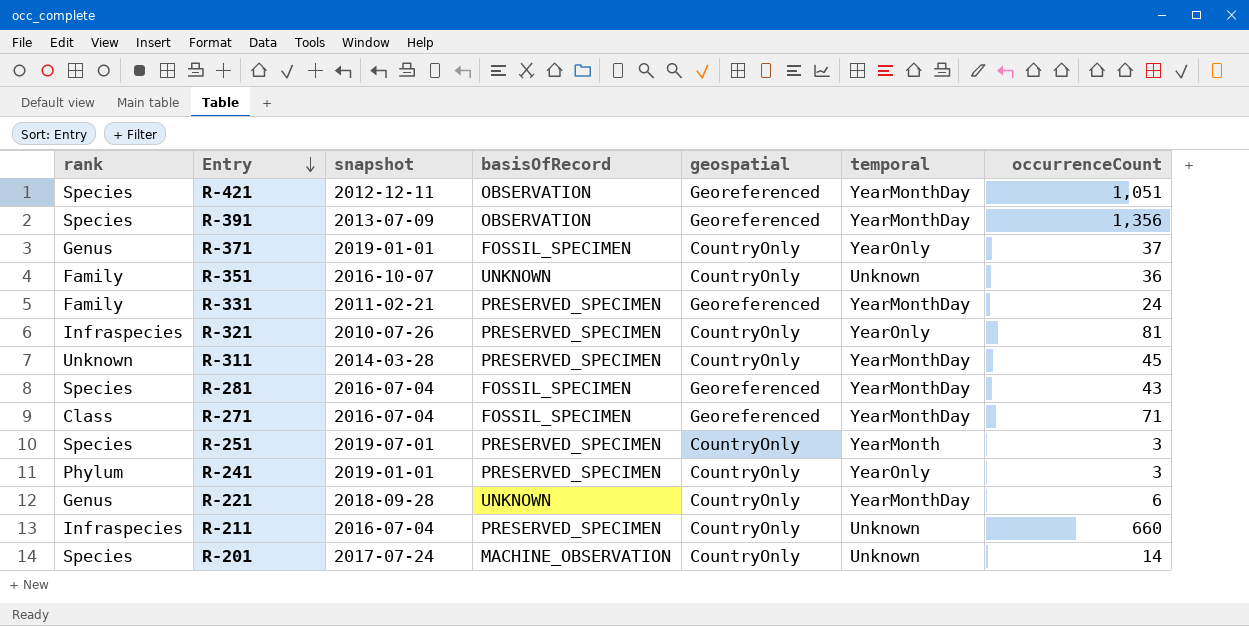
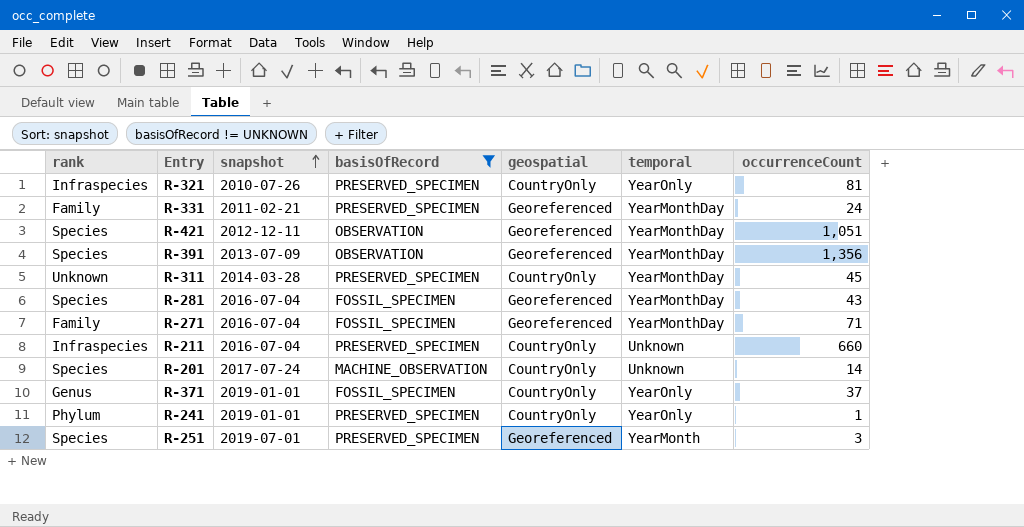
filter: none -> basisOfRecord != UNKNOWN
row order: Entry descending -> snapshot ascending
R-271 | rank: Class -> Family
R-241 | occurrenceCount: 3 -> 1
R-251 | geospatial: CountryOnly -> Georeferenced

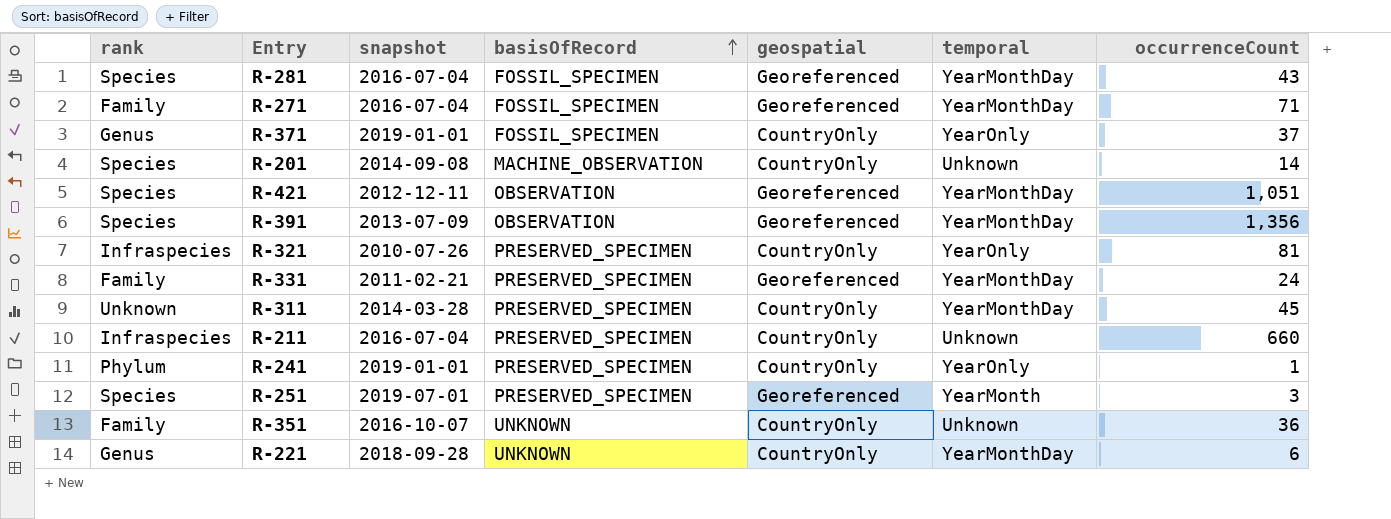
filter: basisOfRecord != UNKNOWN -> none
row order: snapshot ascending -> basisOfRecord ascending
R-201 | snapshot: 2017-07-24 -> 2014-09-08

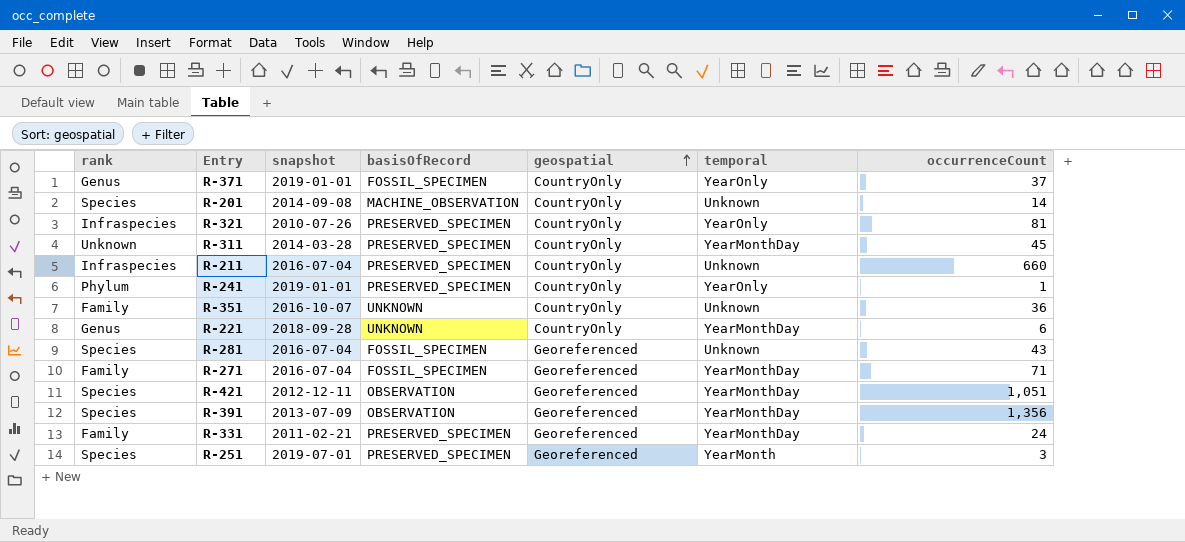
row order: basisOfRecord ascending -> geospatial ascending
R-281 | temporal: YearMonthDay -> Unknown

